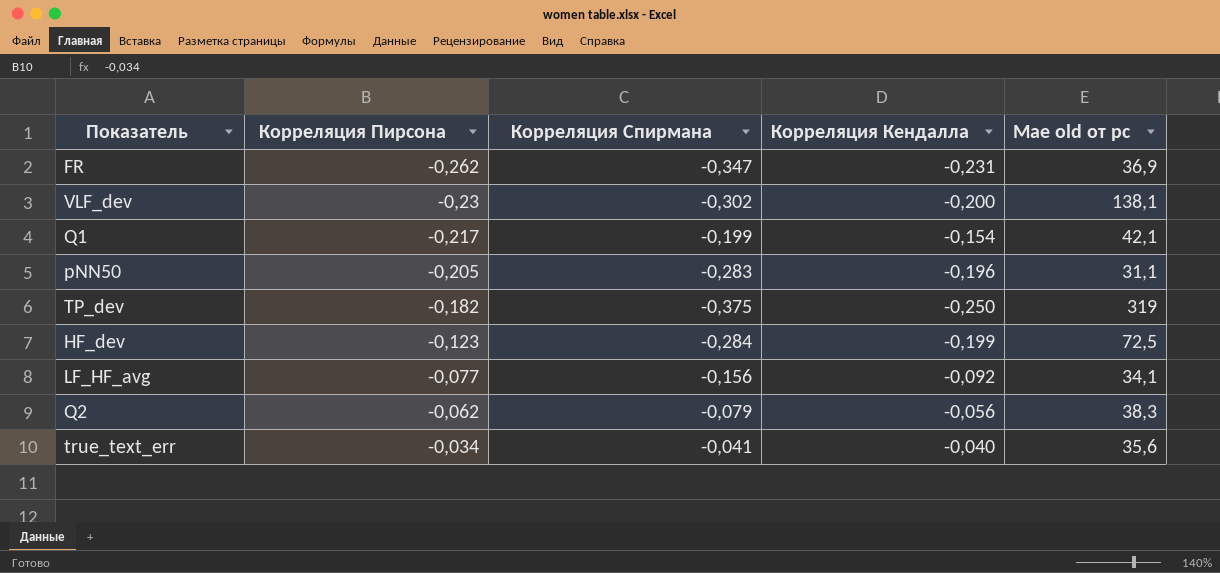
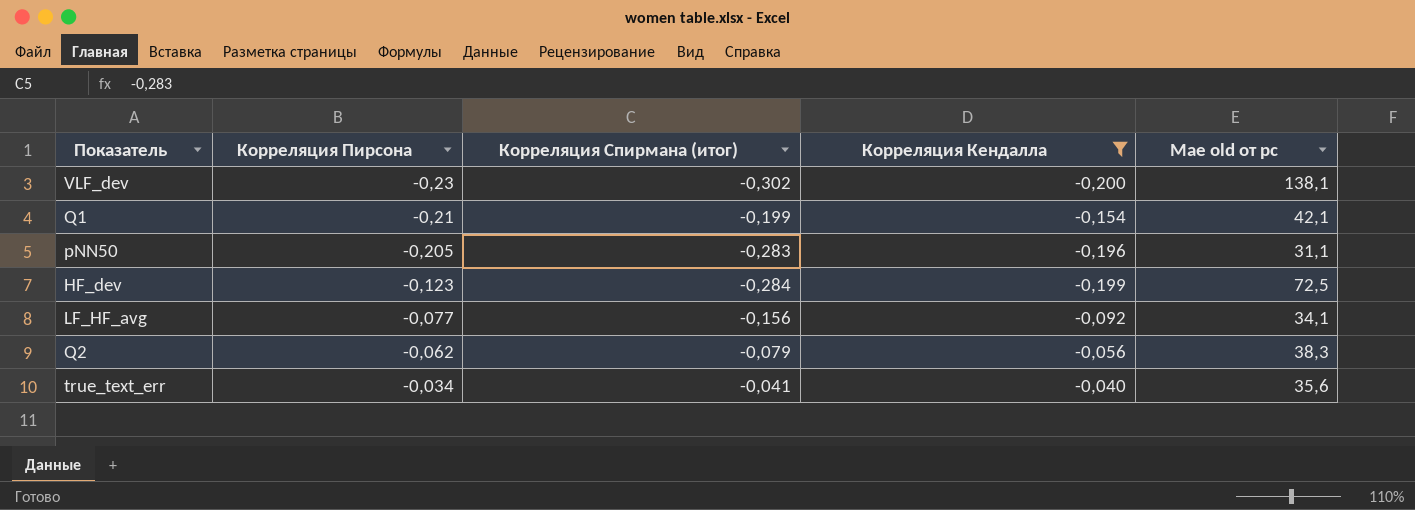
filter: none -> Корреляция Кендалла >= -0,200
column name: Корреляция Спирмана -> Корреляция Спирмана (итог)
Q1 | Корреляция Пирсона: -0,217 -> -0,21

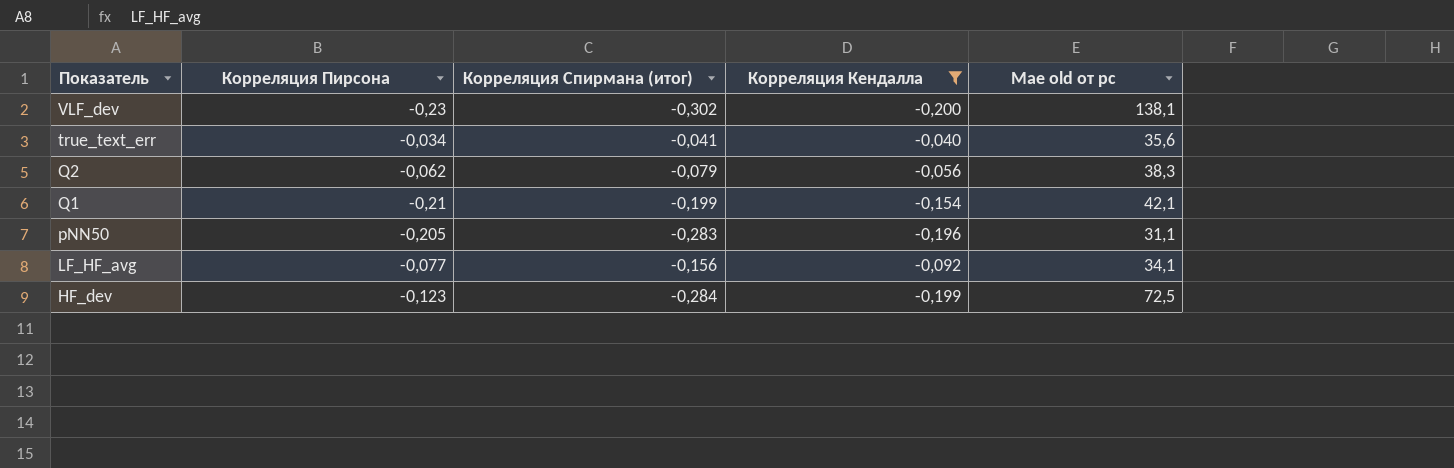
row order: Корреляция Пирсона ascending -> Показатель descending

